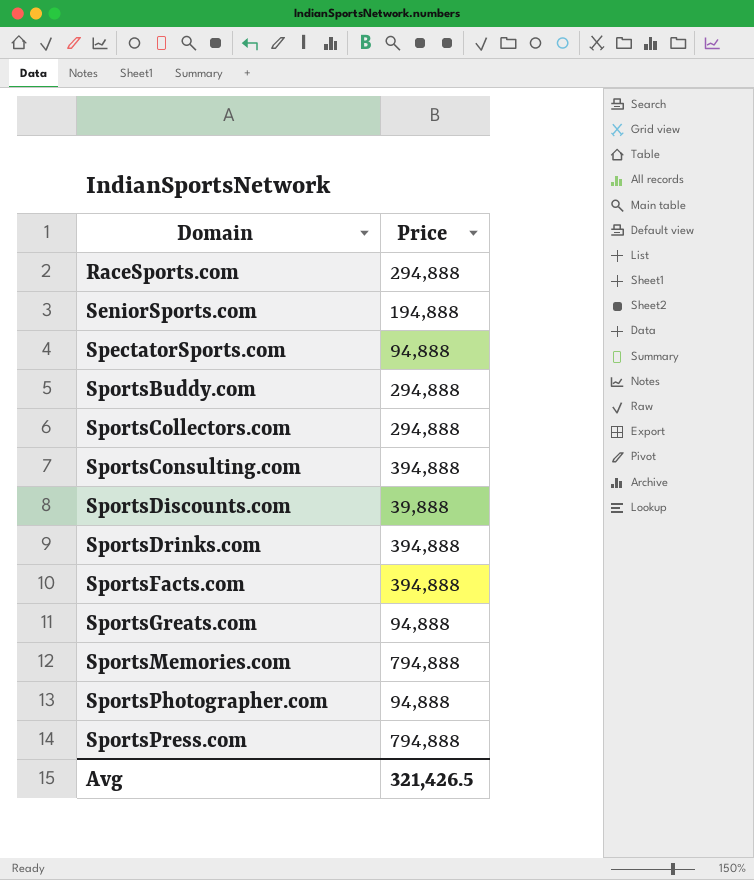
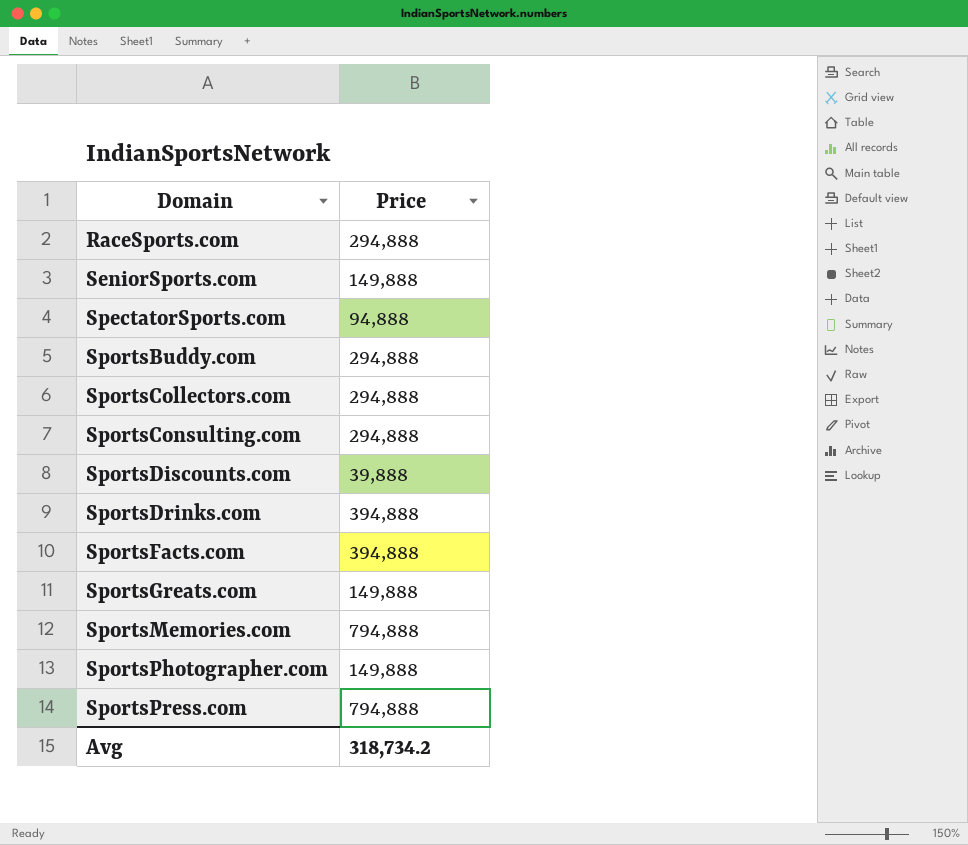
SeniorSports.com | Price: 194,888 -> 149,888
SportsConsulting.com | Price: 394,888 -> 294,888
SportsGreats.com | Price: 94,888 -> 149,888
SportsPhotographer.com | Price: 94,888 -> 149,888
Avg | Price: 321,426.5 -> 318,734.2

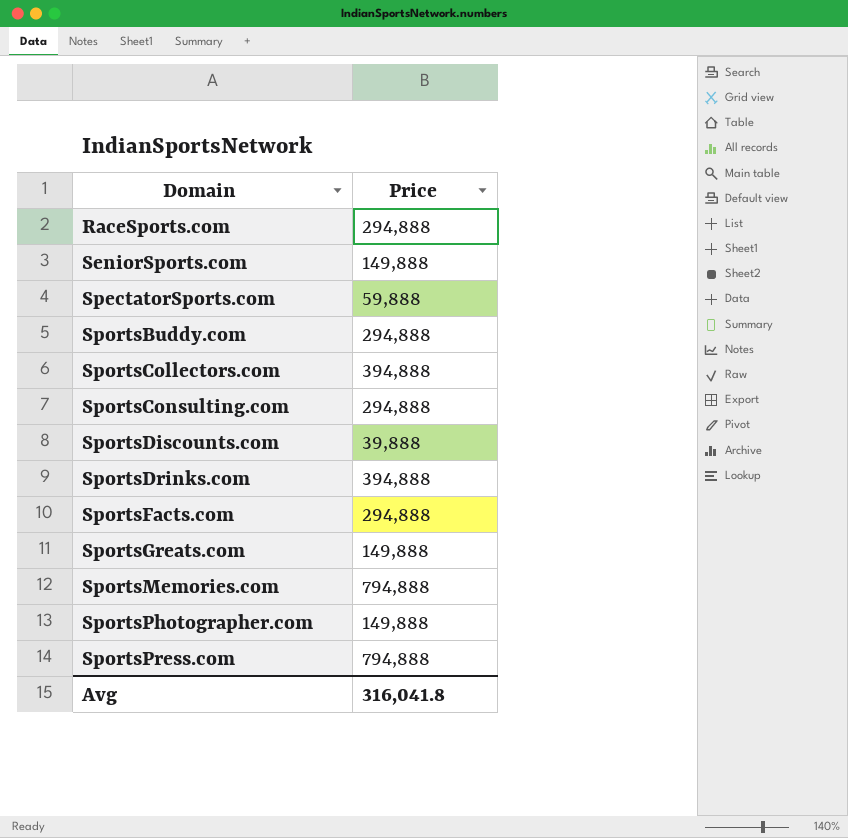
SpectatorSports.com | Price: 94,888 -> 59,888
SportsCollectors.com | Price: 294,888 -> 394,888
SportsFacts.com | Price: 394,888 -> 294,888
Avg | Price: 318,734.2 -> 316,041.8

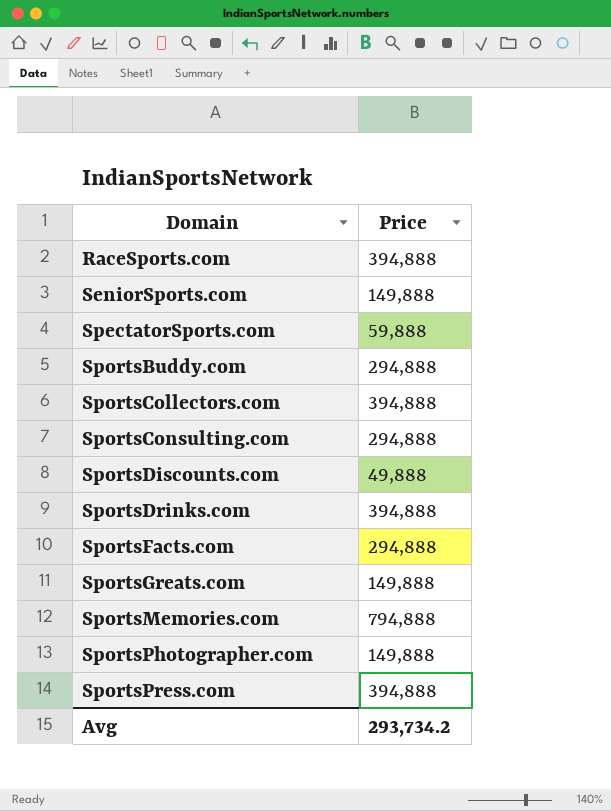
RaceSports.com | Price: 294,888 -> 394,888
SportsDiscounts.com | Price: 39,888 -> 49,888
SportsPress.com | Price: 794,888 -> 394,888
Avg | Price: 316,041.8 -> 293,734.2

